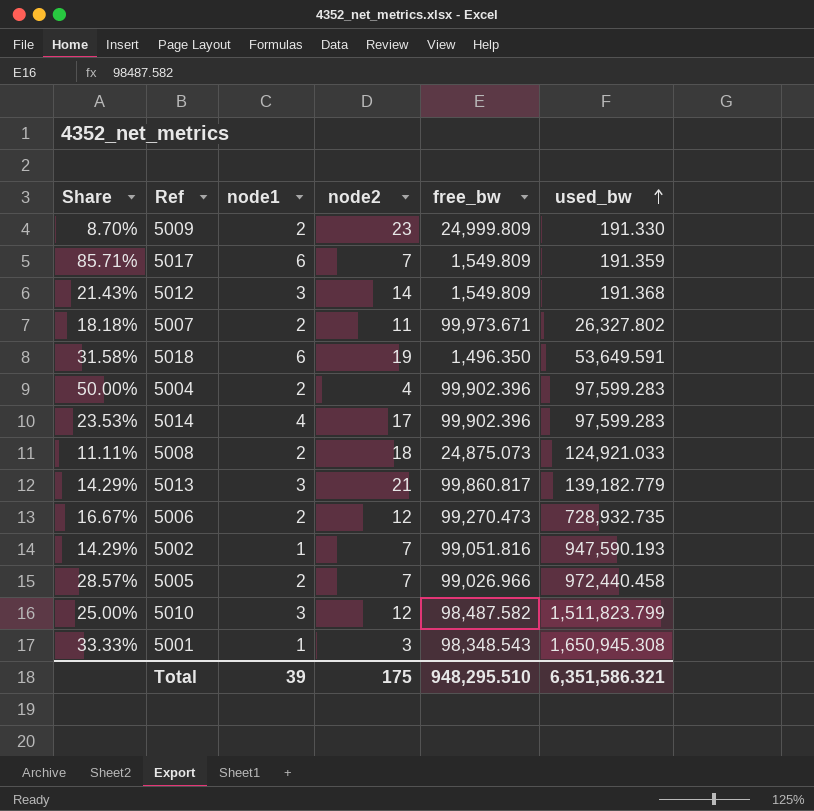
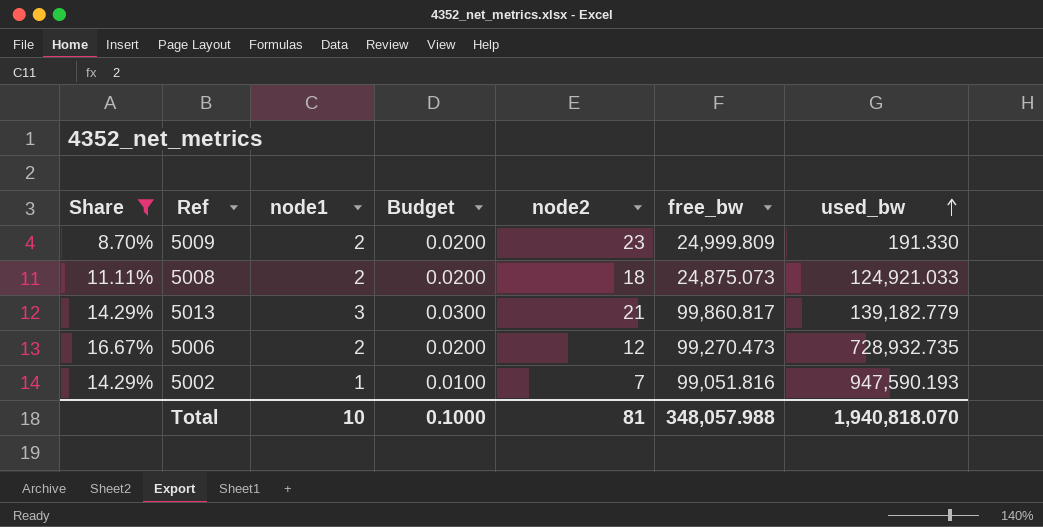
filter: none -> Share <= 16.67%
column Budget | formula: none -> [node1] * 0.01
Total | node1: 39 -> 10
Total | node2: 175 -> 81
Total | free_bw: 948,295.510 -> 348,057.988
Total | used_bw: 6,351,586.321 -> 1,940,818.070

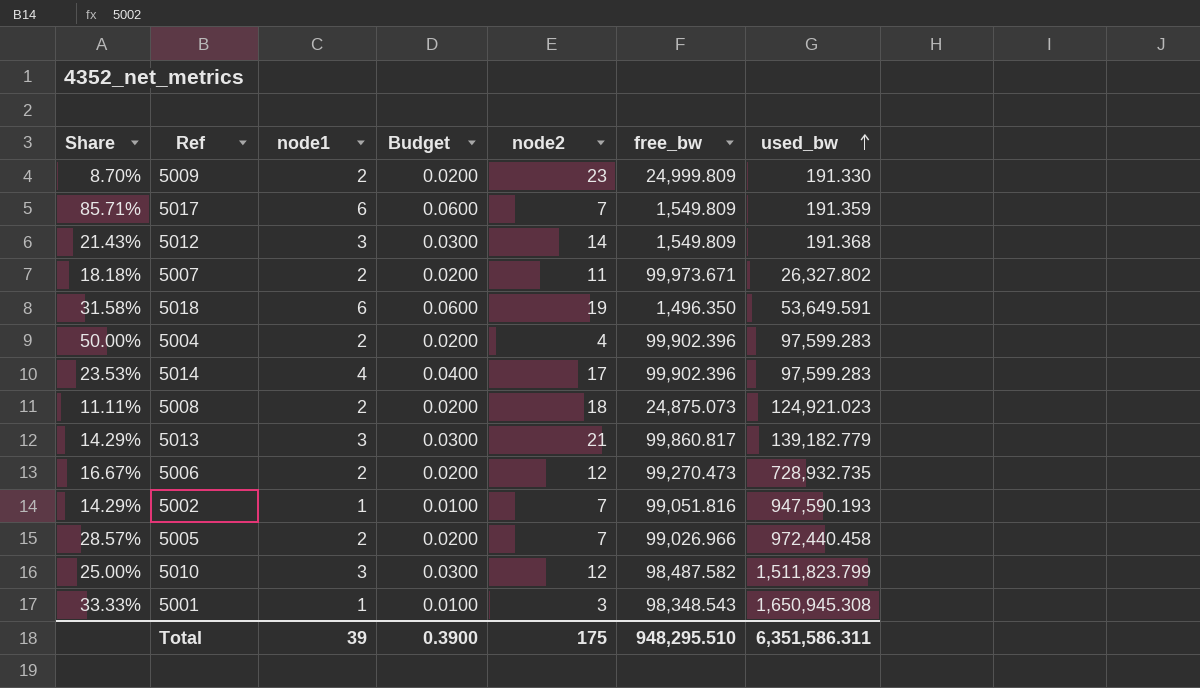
filter: Share <= 16.67% -> none
5008 | used_bw: 124,921.033 -> 124,921.023
Total | node1: 10 -> 39
Total | Budget: 0.1000 -> 0.3900
Total | node2: 81 -> 175
Total | free_bw: 348,057.988 -> 948,295.510
Total | used_bw: 1,940,818.070 -> 6,351,586.311

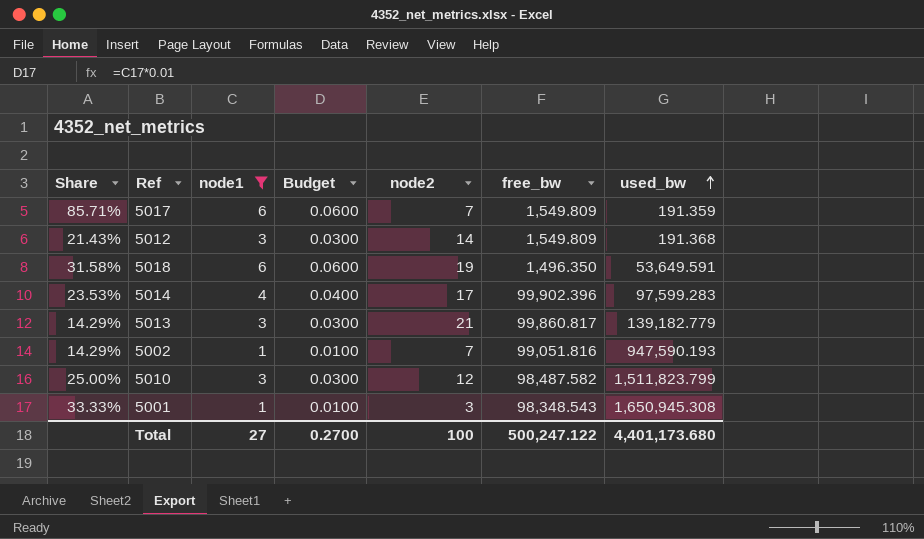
filter: none -> node1 != 2
Total | node1: 39 -> 27
Total | Budget: 0.3900 -> 0.2700
Total | node2: 175 -> 100
Total | free_bw: 948,295.510 -> 500,247.122
Total | used_bw: 6,351,586.311 -> 4,401,173.680

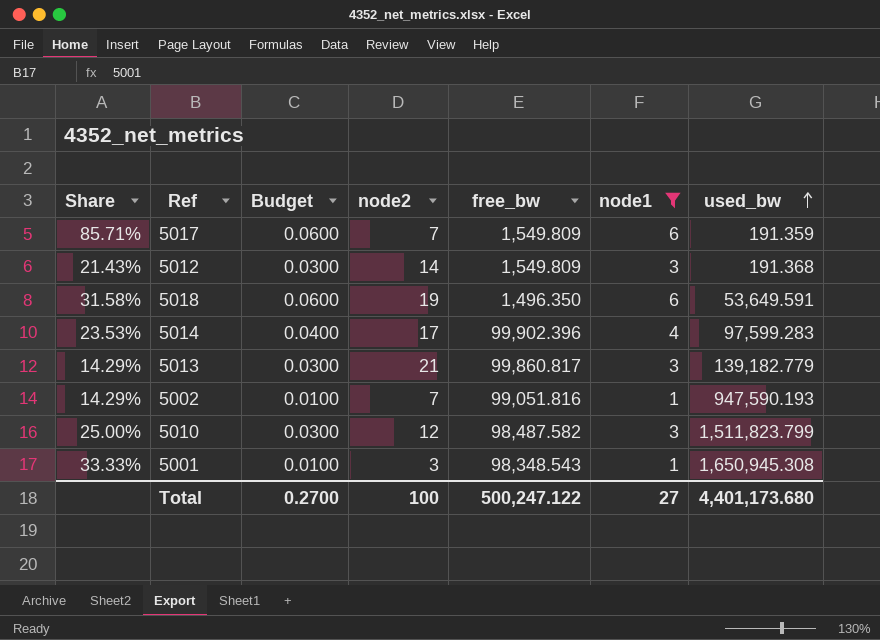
column node1 | position: 3 -> 6

